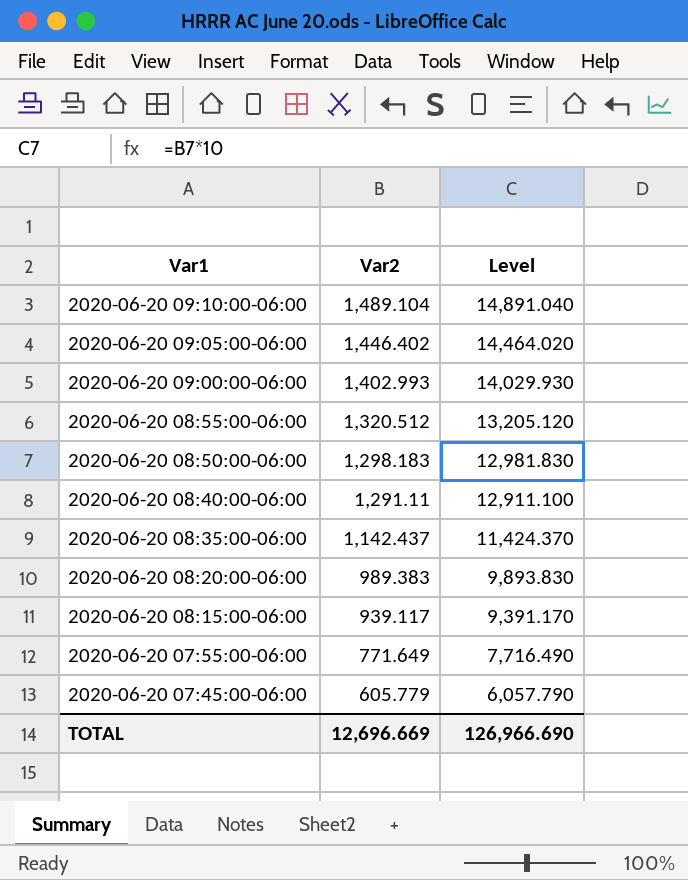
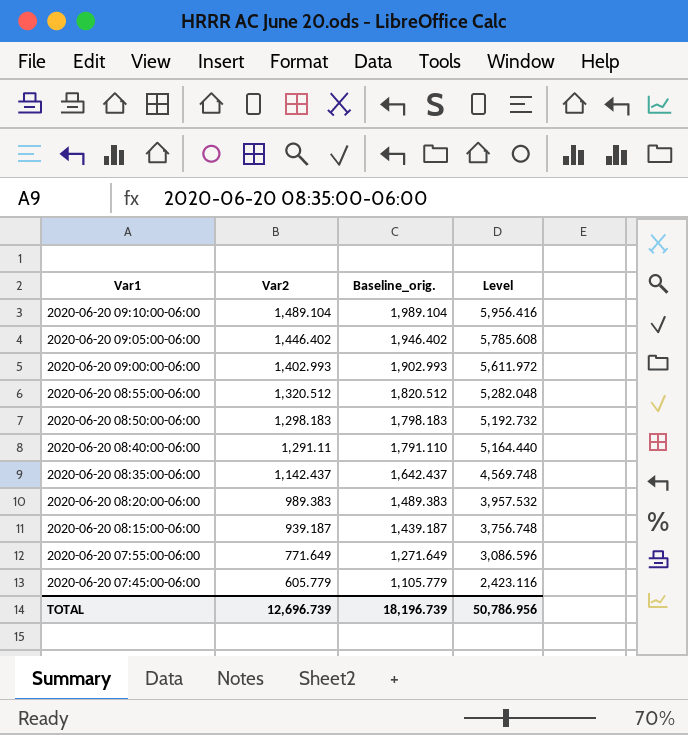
column Baseline_orig. | formula: none -> [Var2] + 500
column Level | formula: [Var2] * 10 -> [Var2] * 4
2020-06-20 08:15:00-06:00 | Var2: 939.117 -> 939.187
TOTAL | Var2: 12,696.669 -> 12,696.739
TOTAL | Level: 126,966.690 -> 50,786.956

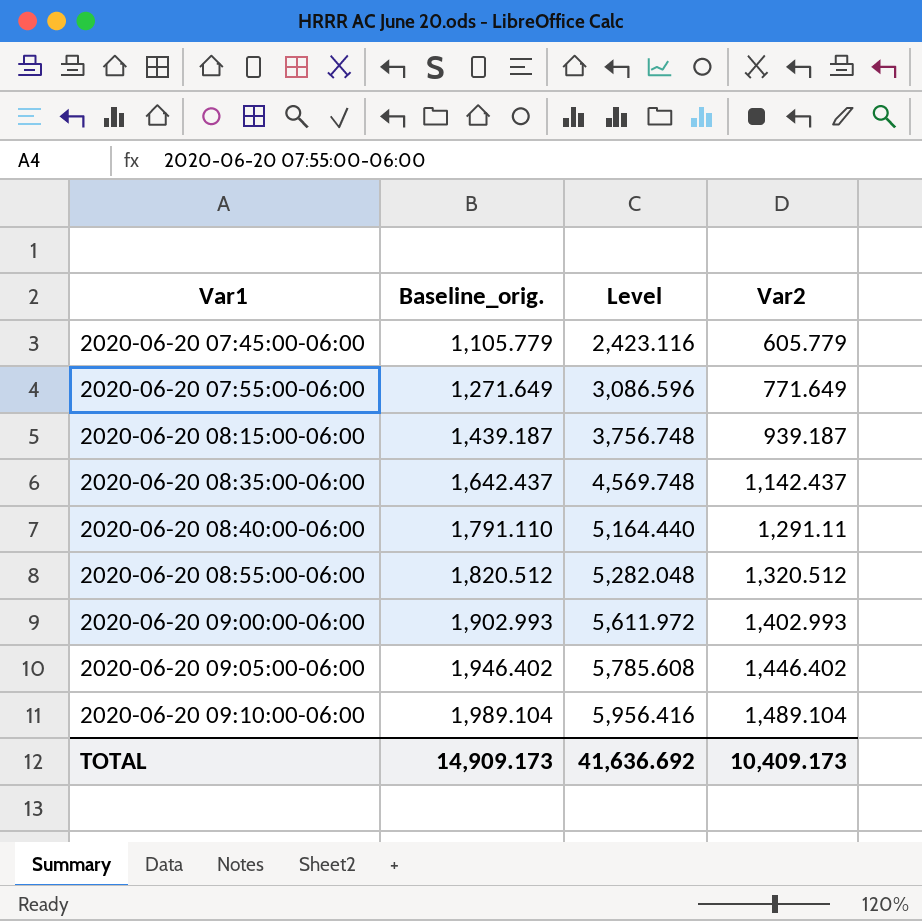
row order: Var1 descending -> Var1 ascending
column Var2 | position: 2 -> 4
row 2020-06-20 08:50:00-06:00: 1,298.183 | 1,798.183 | 5,192.732 -> none
row 2020-06-20 08:20:00-06:00: 989.383 | 1,489.383 | 3,957.532 -> none
TOTAL | Baseline_orig.: 18,196.739 -> 14,909.173
TOTAL | Level: 50,786.956 -> 41,636.692
TOTAL | Var2: 12,696.739 -> 10,409.173

